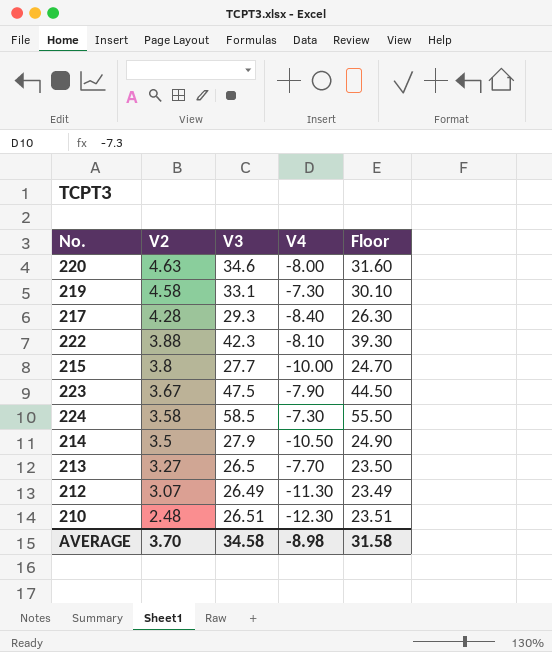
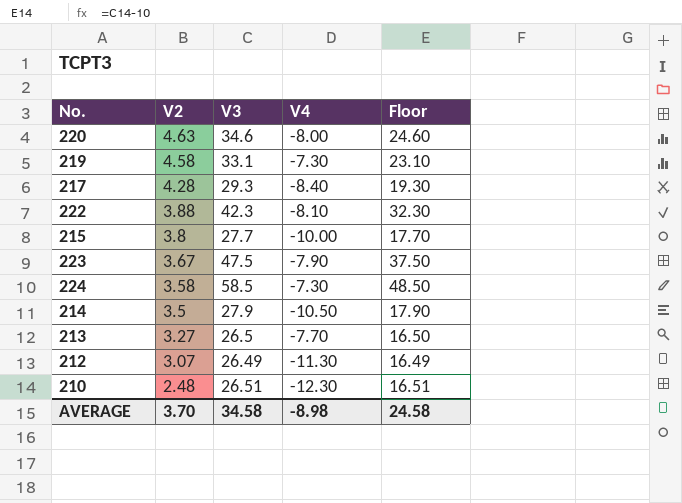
column Floor | formula: [V3] - 3 -> [V3] - 10
AVERAGE | Floor: 31.58 -> 24.58

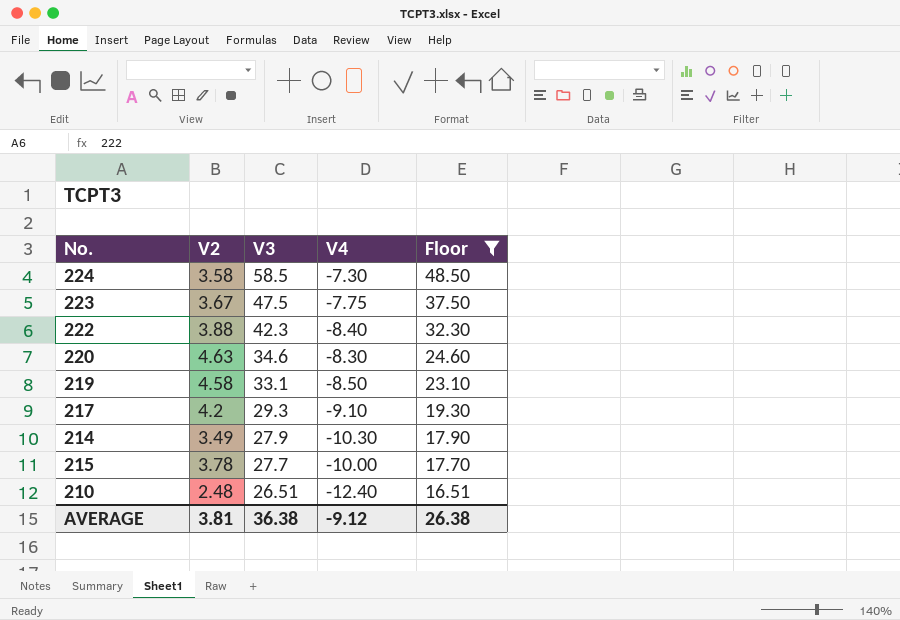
filter: none -> Floor >= 16.51
row order: V2 descending -> V3 descending
223 | V4: -7.90 -> -7.75
222 | V4: -8.10 -> -8.40
220 | V4: -8.00 -> -8.30
219 | V4: -7.30 -> -8.50
217 | V2: 4.28 -> 4.2
217 | V4: -8.40 -> -9.10
214 | V2: 3.5 -> 3.49
214 | V4: -10.50 -> -10.30
215 | V2: 3.8 -> 3.78
210 | V4: -12.30 -> -12.40
AVERAGE | V2: 3.70 -> 3.81
AVERAGE | V3: 34.58 -> 36.38
AVERAGE | V4: -8.98 -> -9.12
AVERAGE | Floor: 24.58 -> 26.38

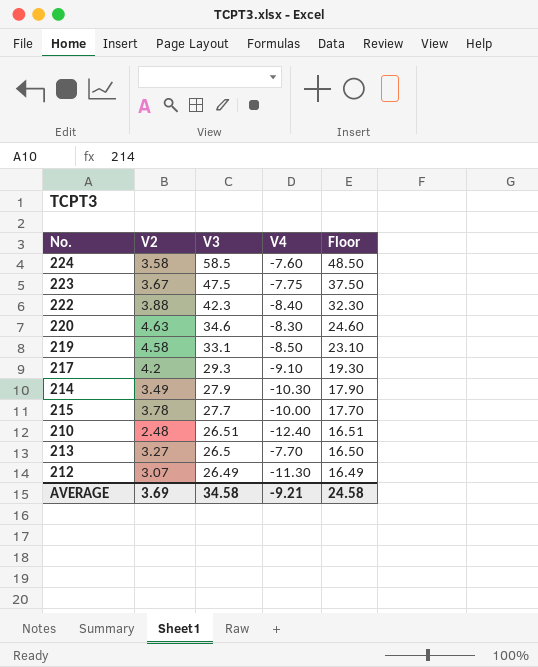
filter: Floor >= 16.51 -> none
224 | V4: -7.30 -> -7.60
AVERAGE | V2: 3.81 -> 3.69
AVERAGE | V3: 36.38 -> 34.58
AVERAGE | V4: -9.12 -> -9.21
AVERAGE | Floor: 26.38 -> 24.58

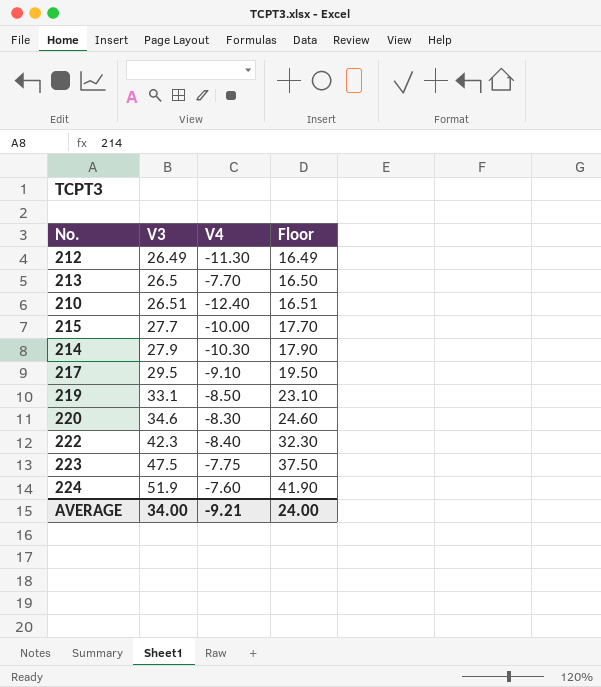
row order: V3 descending -> V3 ascending
column V2 | position: 2 -> none
217 | V3: 29.3 -> 29.5
217 | Floor: 19.30 -> 19.50
224 | V3: 58.5 -> 51.9
224 | Floor: 48.50 -> 41.90
AVERAGE | V3: 34.58 -> 34.00
AVERAGE | Floor: 24.58 -> 24.00

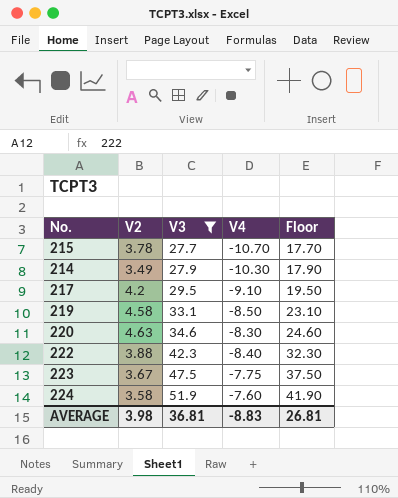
filter: none -> V3 >= 27.7
column V2 | position: none -> 2
215 | V4: -10.00 -> -10.70
AVERAGE | V3: 34.00 -> 36.81
AVERAGE | V4: -9.21 -> -8.83
AVERAGE | Floor: 24.00 -> 26.81

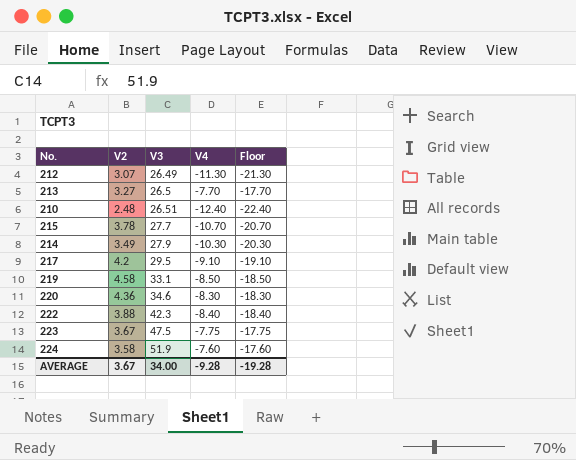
filter: V3 >= 27.7 -> none
column Floor | formula: [V3] - 10 -> [V4] - 10
220 | V2: 4.63 -> 4.36
AVERAGE | V2: 3.98 -> 3.67
AVERAGE | V3: 36.81 -> 34.00
AVERAGE | V4: -8.83 -> -9.28
AVERAGE | Floor: 26.81 -> -19.28

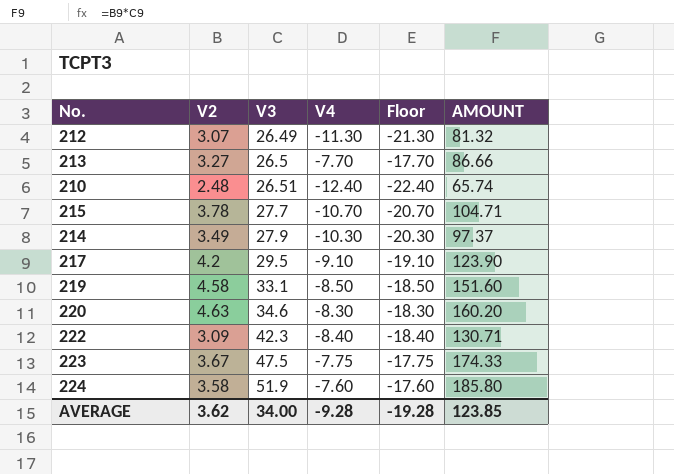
column AMOUNT | formula: none -> [V2] * [V3]
220 | V2: 4.36 -> 4.63
222 | V2: 3.88 -> 3.09
AVERAGE | V2: 3.67 -> 3.62

